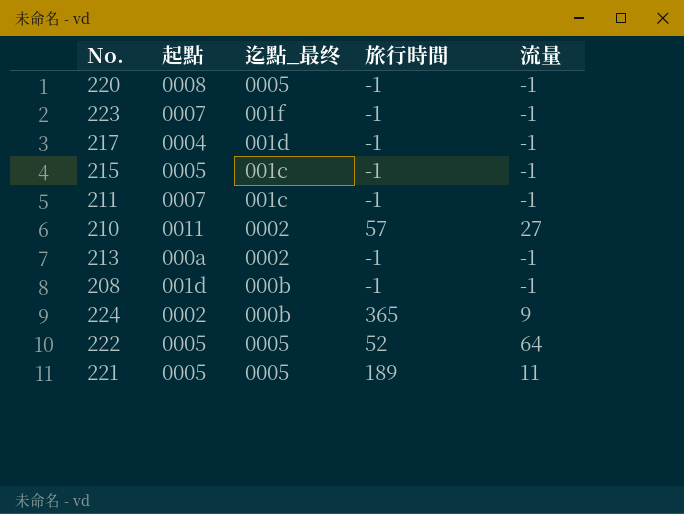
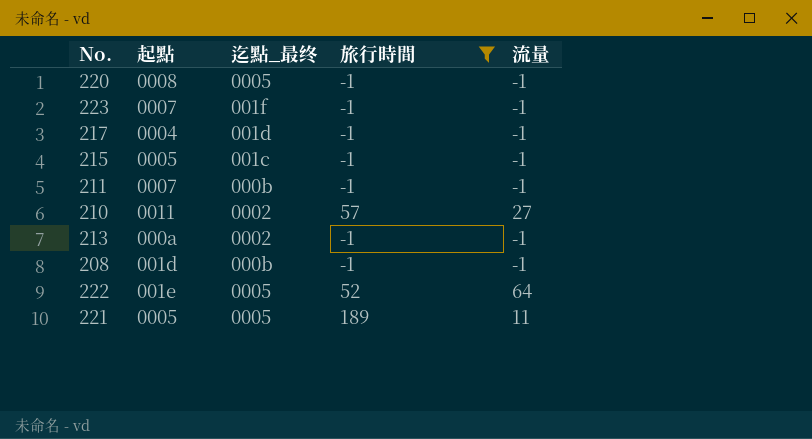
filter: none -> 旅行時間 != 365
211 | 迄點_最终: 001c -> 000b
222 | 起點: 0005 -> 001e

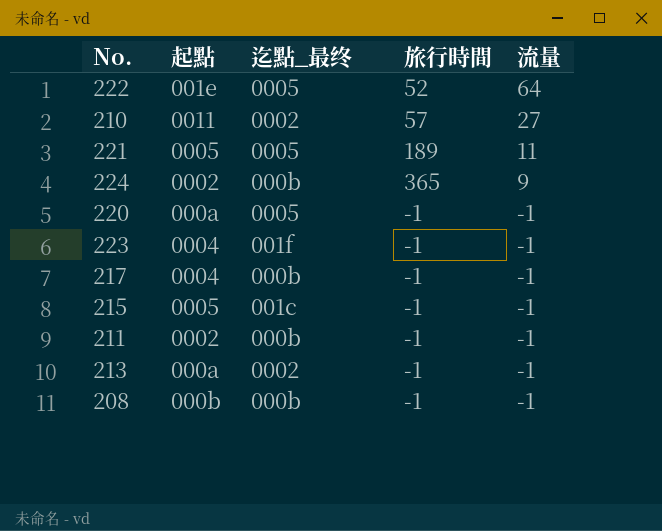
filter: 旅行時間 != 365 -> none
row order: none -> 流量 descending
220 | 起點: 0008 -> 000a
223 | 起點: 0007 -> 0004
217 | 迄點_最终: 001d -> 000b
211 | 起點: 0007 -> 0002
208 | 起點: 001d -> 000b

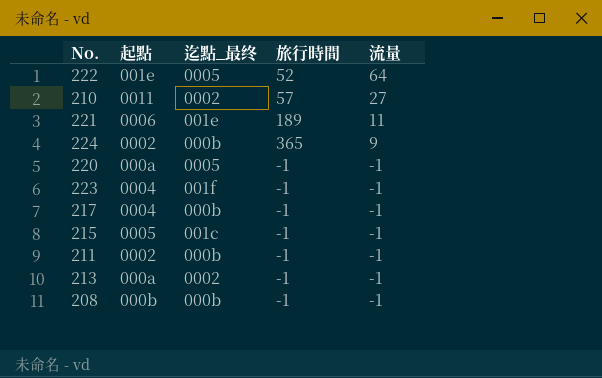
221 | 起點: 0005 -> 0006
221 | 迄點_最终: 0005 -> 001e

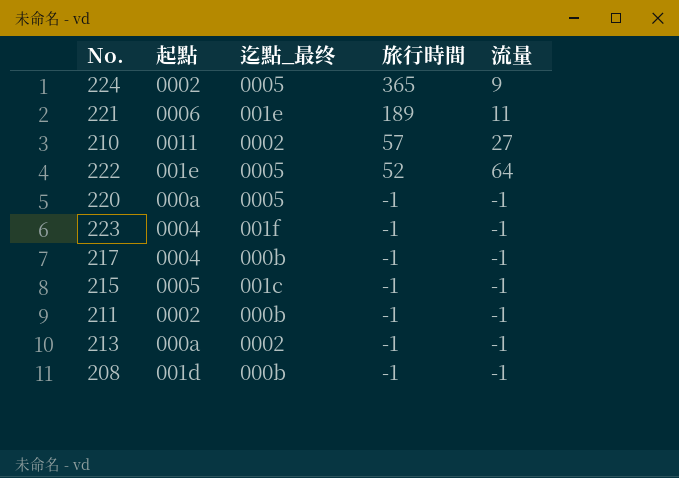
row order: 流量 descending -> 旅行時間 descending
224 | 迄點_最终: 000b -> 0005
208 | 起點: 000b -> 001d

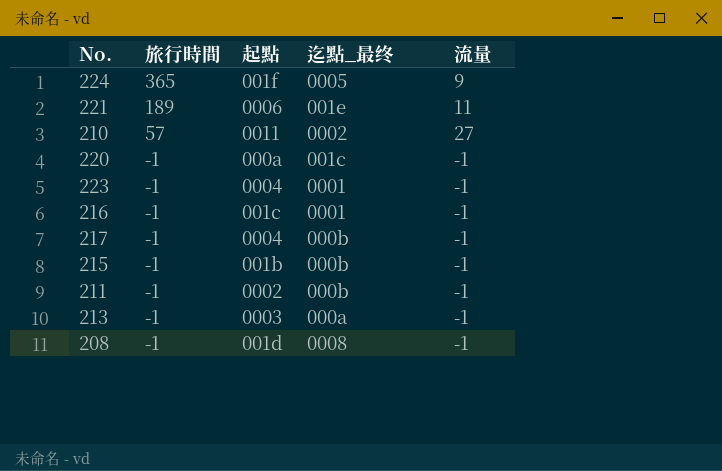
column 旅行時間 | position: 4 -> 2
row 222: 001e | 0005 | 52 | 64 -> none
224 | 起點: 0002 -> 001f
220 | 迄點_最终: 0005 -> 001c
223 | 迄點_最终: 001f -> 0001
row 216: none -> -1 | 001c | 0001 | -1
215 | 起點: 0005 -> 001b
215 | 迄點_最终: 001c -> 000b
213 | 起點: 000a -> 0003
213 | 迄點_最终: 0002 -> 000a
208 | 迄點_最终: 000b -> 0008

